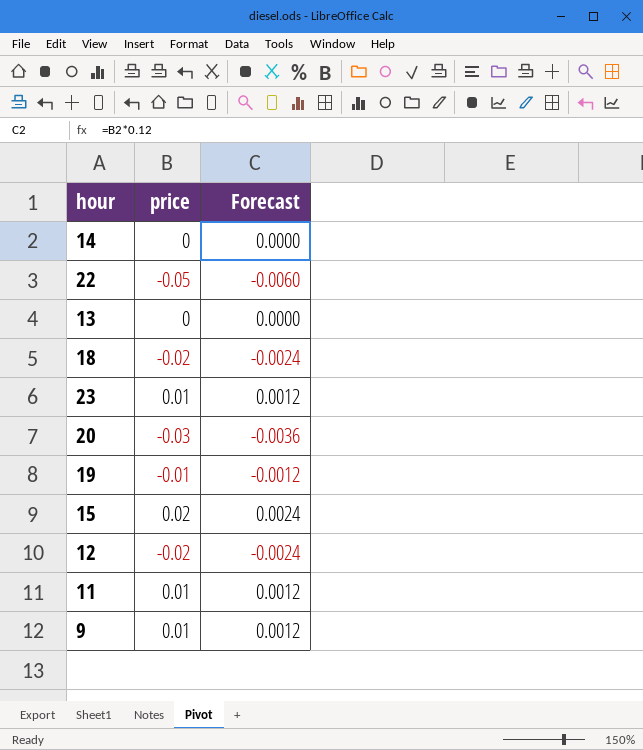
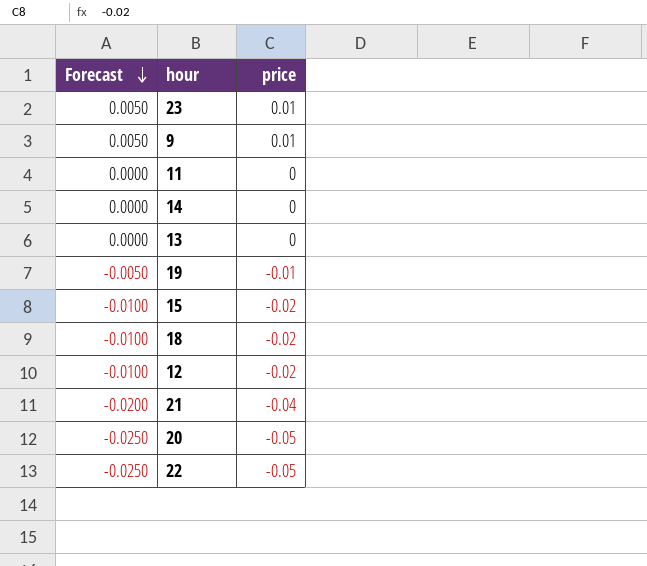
row order: none -> Forecast descending
column Forecast | formula: [price] * 0.12 -> [price] * 0.5
column Forecast | position: 3 -> 1
11 | price: 0.01 -> 0
15 | price: 0.02 -> -0.02
row 21: none -> -0.0200 | -0.04
20 | price: -0.03 -> -0.05

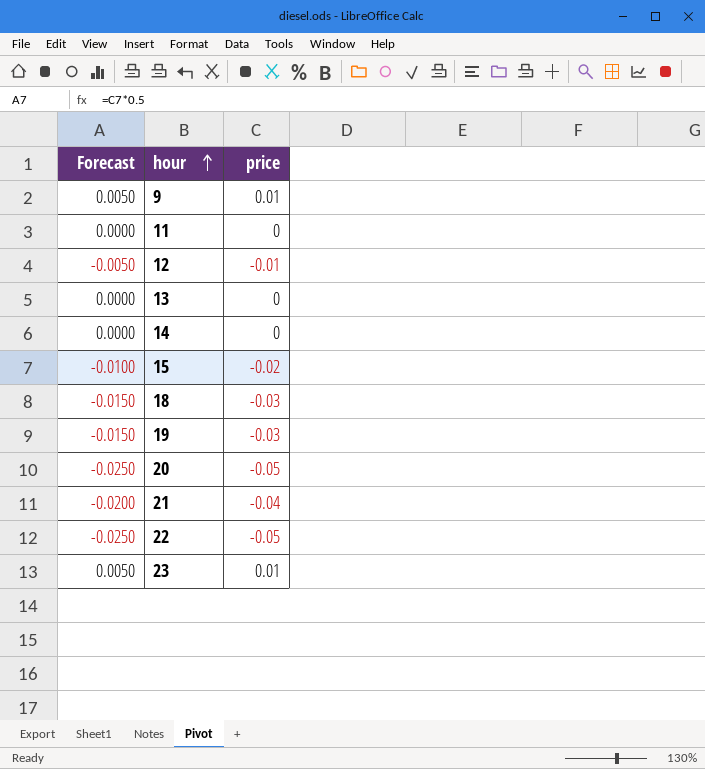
row order: Forecast descending -> hour ascending
12 | Forecast: -0.0100 -> -0.0050
12 | price: -0.02 -> -0.01
18 | Forecast: -0.0100 -> -0.0150
18 | price: -0.02 -> -0.03
19 | Forecast: -0.0050 -> -0.0150
19 | price: -0.01 -> -0.03

